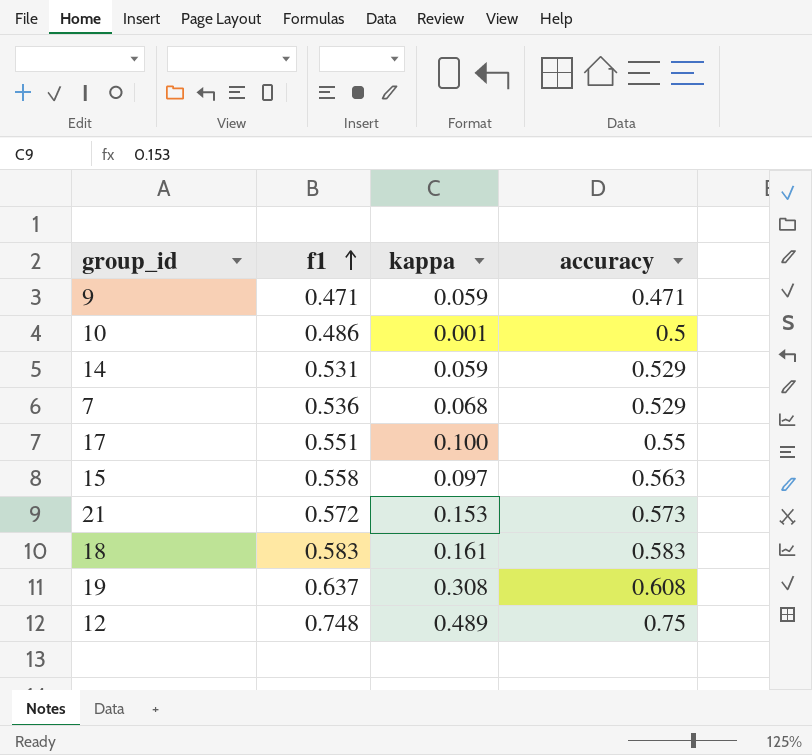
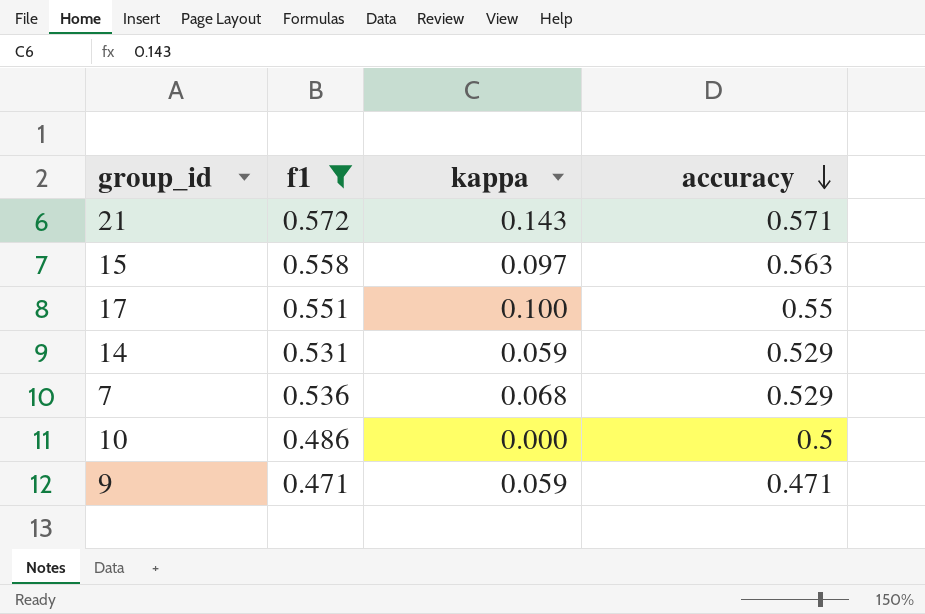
filter: none -> f1 <= 0.572
row order: f1 ascending -> accuracy descending
21 | kappa: 0.153 -> 0.143
21 | accuracy: 0.573 -> 0.571
10 | kappa: 0.001 -> 0.000

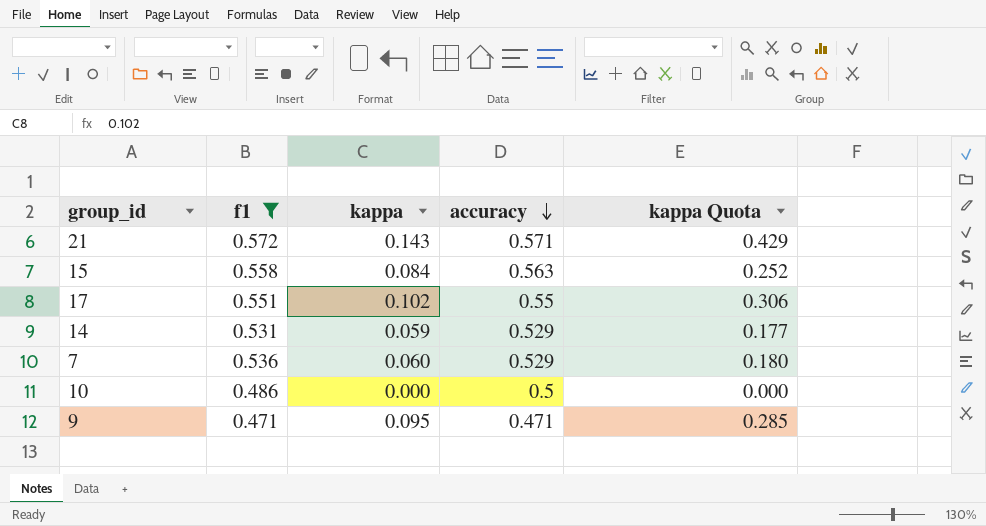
column kappa Quota | formula: none -> [kappa] * 3
15 | kappa: 0.097 -> 0.084
17 | kappa: 0.100 -> 0.102
7 | kappa: 0.068 -> 0.060
9 | kappa: 0.059 -> 0.095

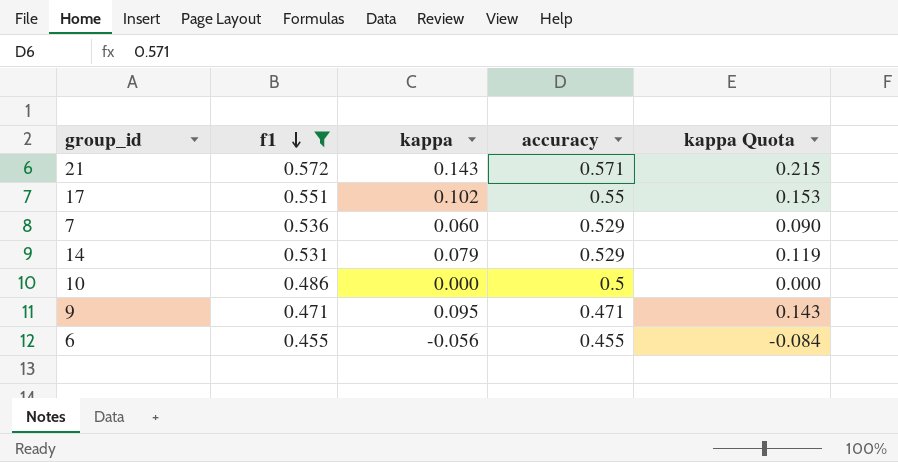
row order: accuracy descending -> f1 descending
column kappa Quota | formula: [kappa] * 3 -> [kappa] * 1.5
row 15: 0.558 | 0.084 | 0.563 | 0.252 -> none
14 | kappa: 0.059 -> 0.079
row 6: none -> 0.455 | -0.056 | 0.455 | -0.084

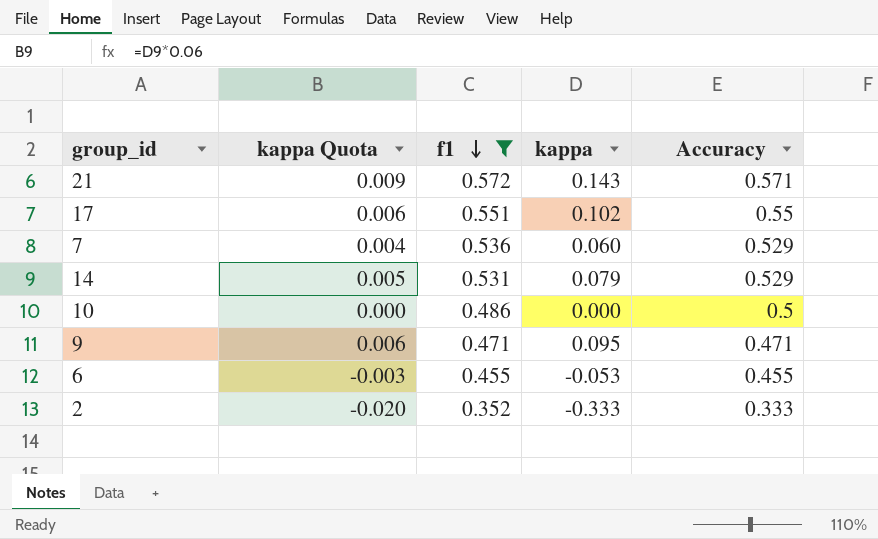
column kappa Quota | formula: [kappa] * 1.5 -> [kappa] * 0.06
column kappa Quota | position: 5 -> 2
column name: accuracy -> Accuracy
6 | kappa: -0.056 -> -0.053
row 2: none -> -0.020 | 0.352 | -0.333 | 0.333

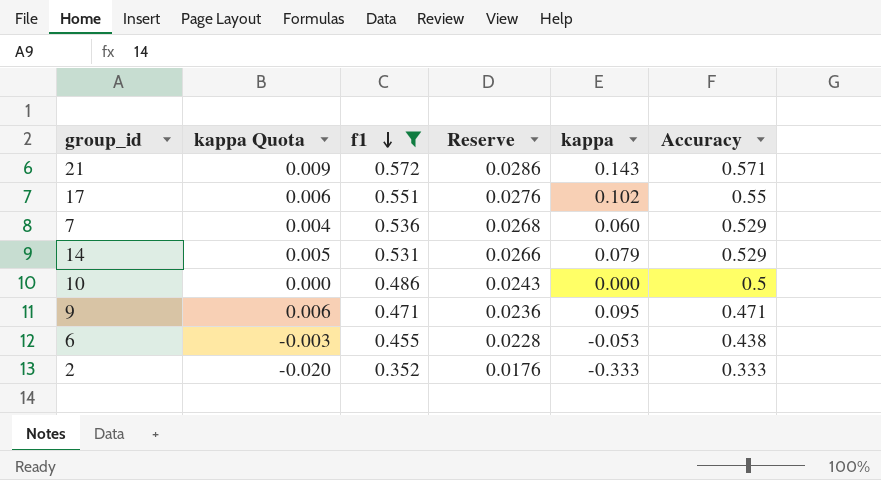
column Reserve | formula: none -> [f1] * 0.05
6 | Accuracy: 0.455 -> 0.438

